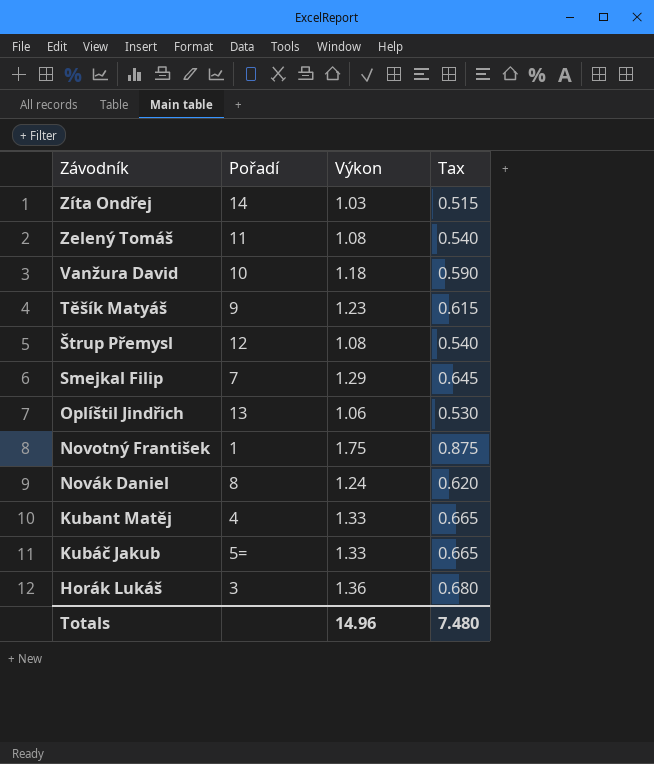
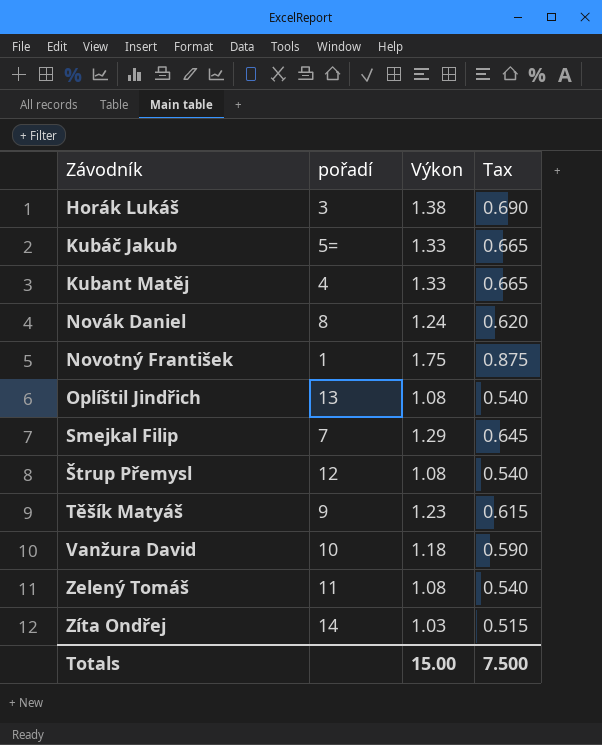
row order: Závodník descending -> Závodník ascending
column name: Pořadí -> pořadí
Horák Lukáš | Výkon: 1.36 -> 1.38
Horák Lukáš | Tax: 0.680 -> 0.690
Oplíštil Jindřich | Výkon: 1.06 -> 1.08
Oplíštil Jindřich | Tax: 0.530 -> 0.540
Totals | Výkon: 14.96 -> 15.00
Totals | Tax: 7.480 -> 7.500

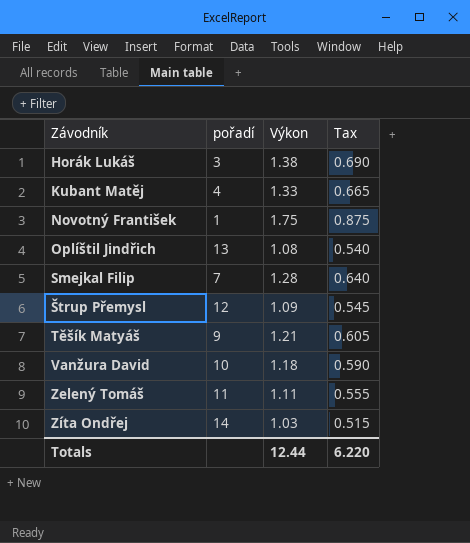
row Kubáč Jakub: 5= | 1.33 | 0.665 -> none
row Novák Daniel: 8 | 1.24 | 0.620 -> none
Smejkal Filip | Výkon: 1.29 -> 1.28
Smejkal Filip | Tax: 0.645 -> 0.640
Štrup Přemysl | Výkon: 1.08 -> 1.09
Štrup Přemysl | Tax: 0.540 -> 0.545
Těšík Matyáš | Výkon: 1.23 -> 1.21
Těšík Matyáš | Tax: 0.615 -> 0.605
Zelený Tomáš | Výkon: 1.08 -> 1.11
Zelený Tomáš | Tax: 0.540 -> 0.555
Totals | Výkon: 15.00 -> 12.44
Totals | Tax: 7.500 -> 6.220

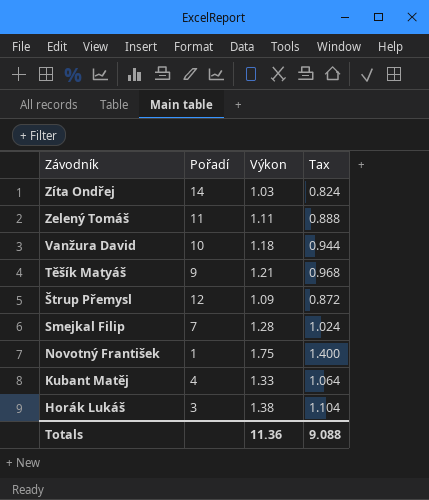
row order: Závodník ascending -> Závodník descending
column name: pořadí -> Pořadí
column Tax | formula: [Výkon] * 0.5 -> [Výkon] * 0.8
row Oplíštil Jindřich: 13 | 1.08 | 0.540 -> none
Totals | Výkon: 12.44 -> 11.36
Totals | Tax: 6.220 -> 9.088

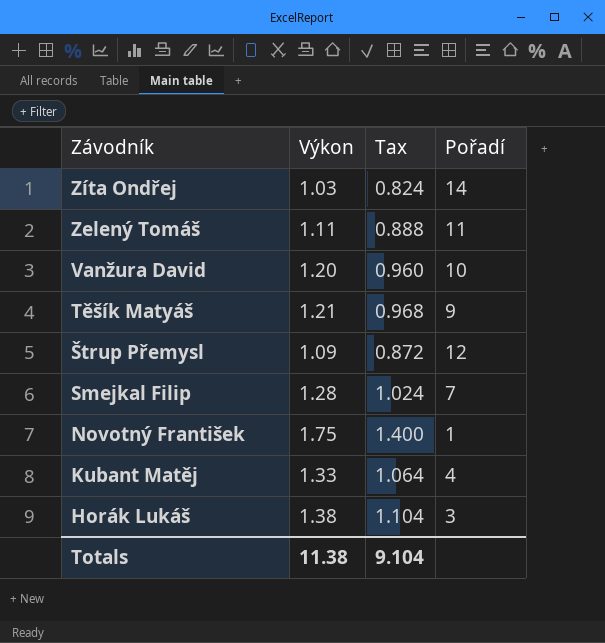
column Pořadí | position: 2 -> 4
Vanžura David | Výkon: 1.18 -> 1.20
Vanžura David | Tax: 0.944 -> 0.960
Totals | Výkon: 11.36 -> 11.38
Totals | Tax: 9.088 -> 9.104

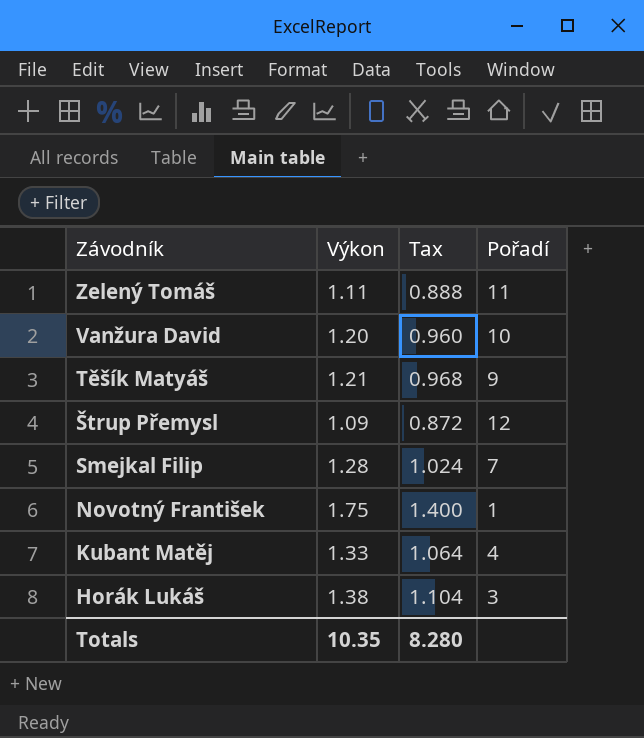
row Zíta Ondřej: 1.03 | 0.824 | 14 -> none
Totals | Výkon: 11.38 -> 10.35
Totals | Tax: 9.104 -> 8.280

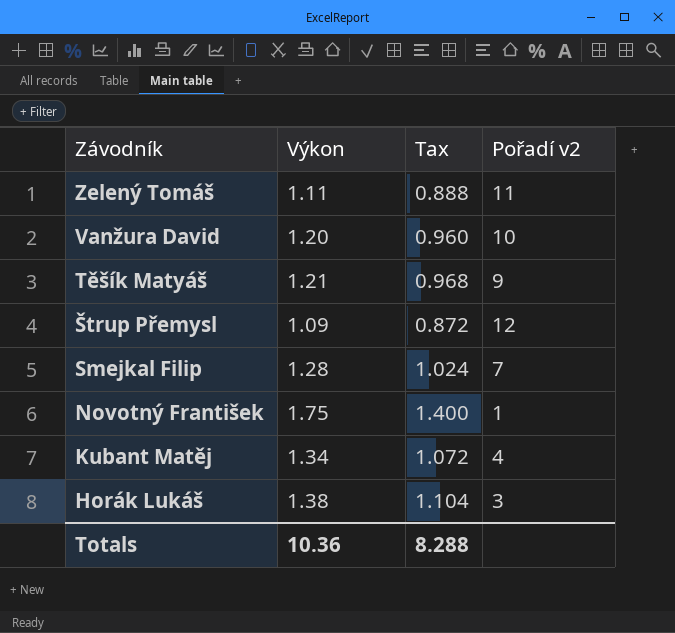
column name: Pořadí -> Pořadí v2
Kubant Matěj | Výkon: 1.33 -> 1.34
Kubant Matěj | Tax: 1.064 -> 1.072
Totals | Výkon: 10.35 -> 10.36
Totals | Tax: 8.280 -> 8.288

